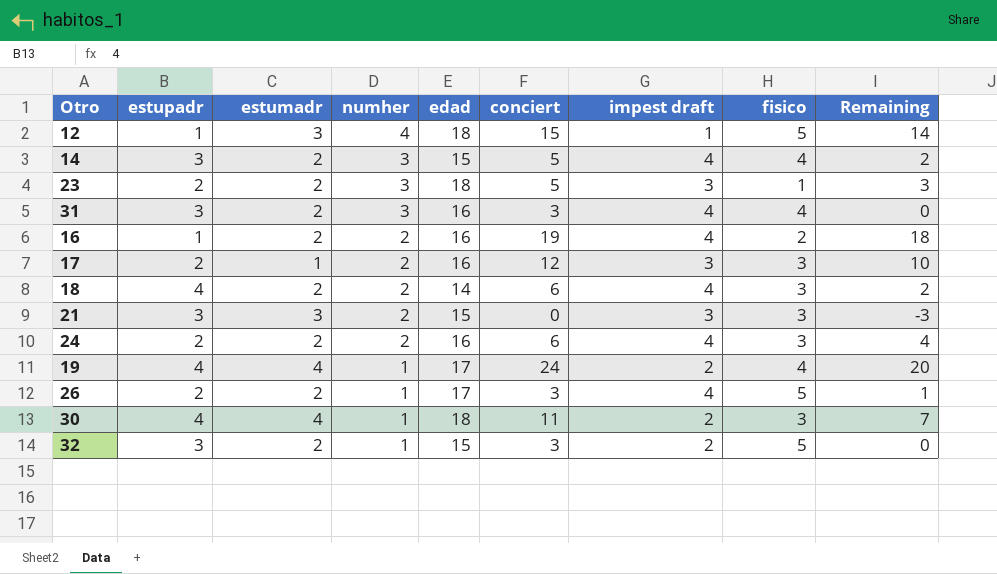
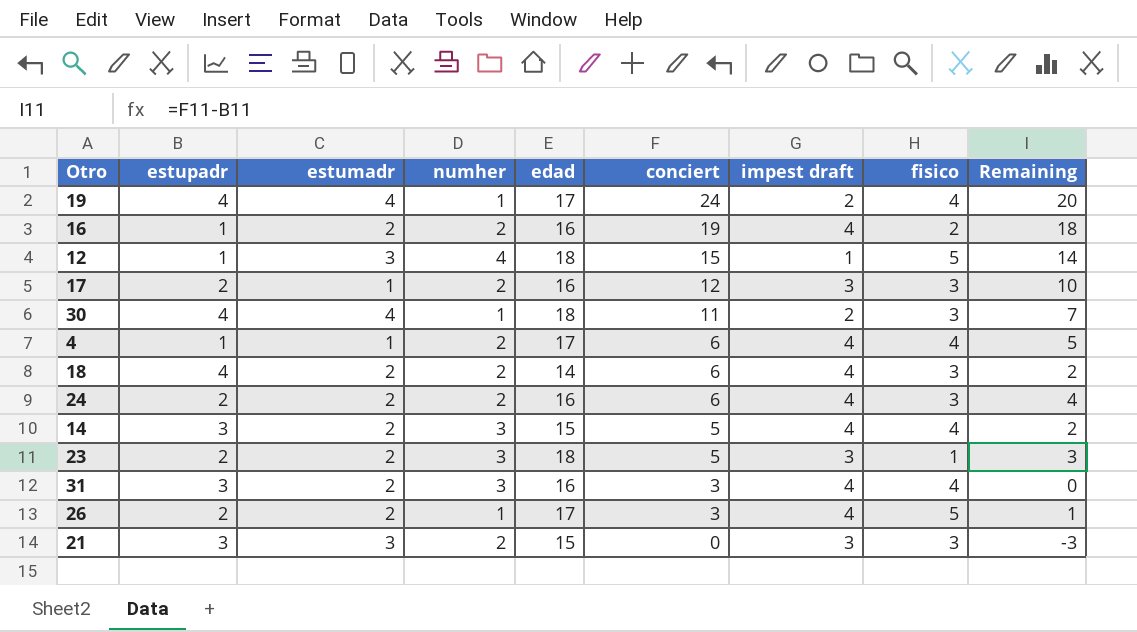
row order: numher descending -> conciert descending
row 32: 3 | 2 | 1 | 15 | 3 | 2 | 5 | 0 -> none
row 4: none -> 1 | 1 | 2 | 17 | 6 | 4 | 4 | 5

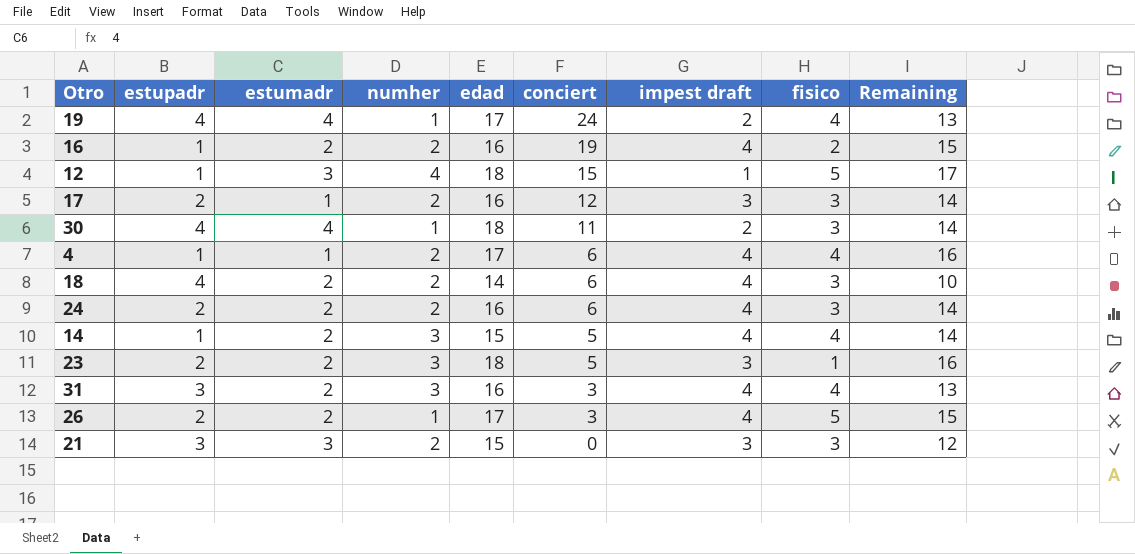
column Remaining | formula: [conciert] - [estupadr] -> [edad] - [estupadr]
14 | estupadr: 3 -> 1

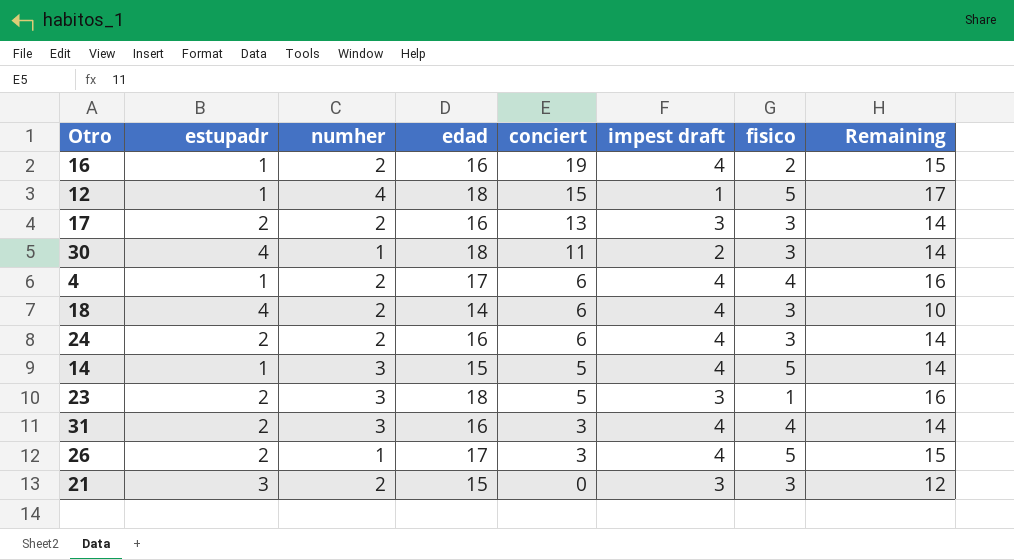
column estumadr | position: 3 -> none
row 19: 4 | 4 | 1 | 17 | 24 | 2 | 4 | 13 -> none
17 | conciert: 12 -> 13
14 | fisico: 4 -> 5
31 | estupadr: 3 -> 2
31 | Remaining: 13 -> 14

